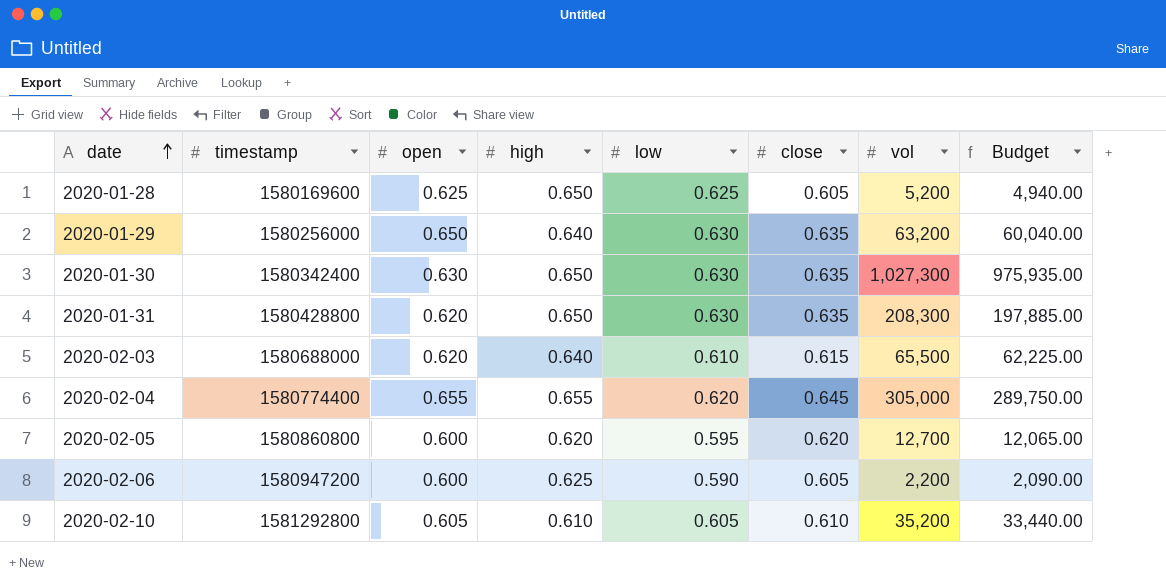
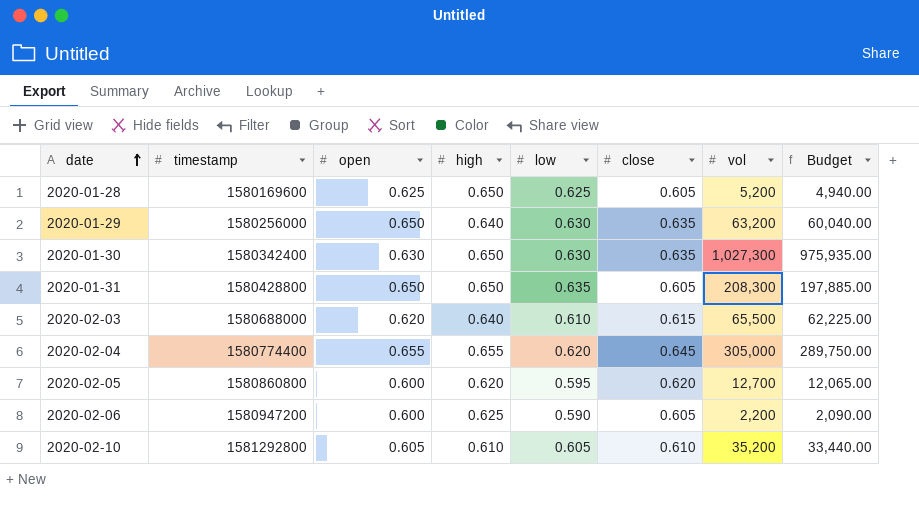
2020-01-31 | open: 0.620 -> 0.650
2020-01-31 | low: 0.630 -> 0.635
2020-01-31 | close: 0.635 -> 0.605

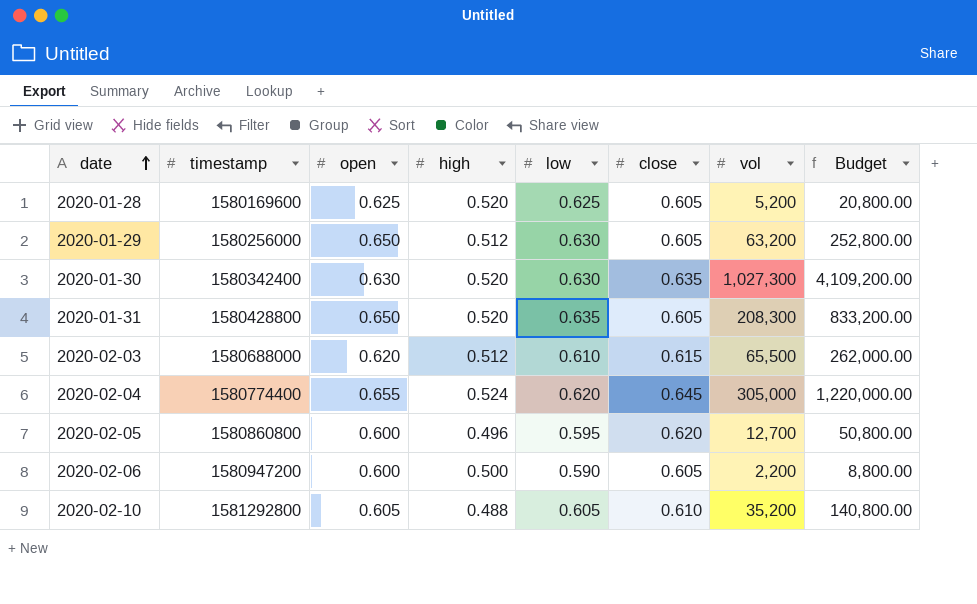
column Budget | formula: [vol] * 0.95 -> [vol] * 4
2020-01-28 | high: 0.650 -> 0.520
2020-01-29 | high: 0.640 -> 0.512
2020-01-29 | close: 0.635 -> 0.605
2020-01-30 | high: 0.650 -> 0.520
2020-01-31 | high: 0.650 -> 0.520
2020-02-03 | high: 0.640 -> 0.512
2020-02-04 | high: 0.655 -> 0.524
2020-02-05 | high: 0.620 -> 0.496
2020-02-06 | high: 0.625 -> 0.500
2020-02-10 | high: 0.610 -> 0.488

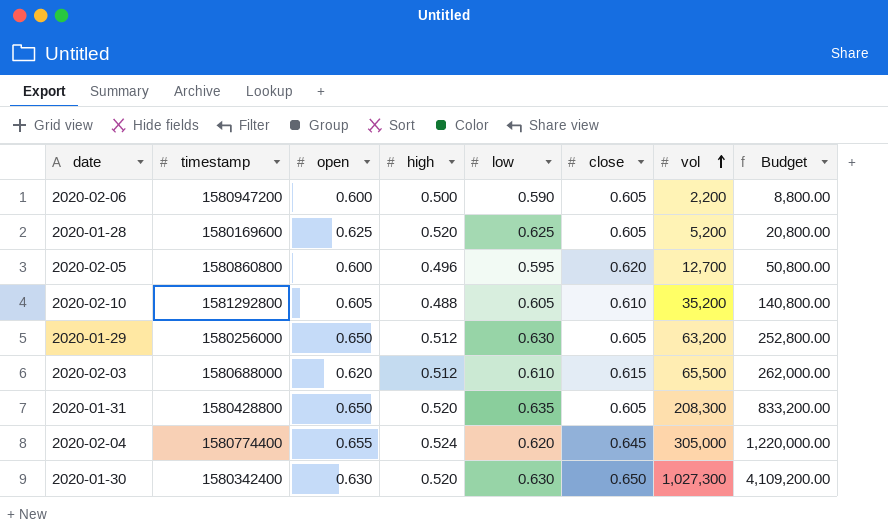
row order: date ascending -> vol ascending
2020-01-30 | close: 0.635 -> 0.650

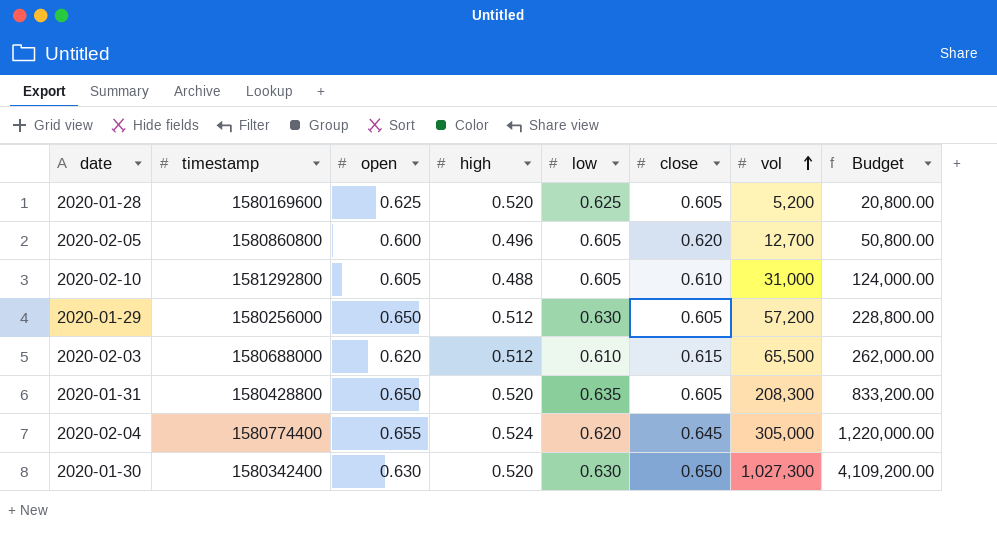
row 2020-02-06: 1580947200 | 0.600 | 0.500 | 0.590 | 0.605 | 2,200 | 8,800.00 -> none
2020-02-05 | low: 0.595 -> 0.605
2020-02-10 | vol: 35,200 -> 31,000
2020-02-10 | Budget: 140,800.00 -> 124,000.00
2020-01-29 | vol: 63,200 -> 57,200
2020-01-29 | Budget: 252,800.00 -> 228,800.00

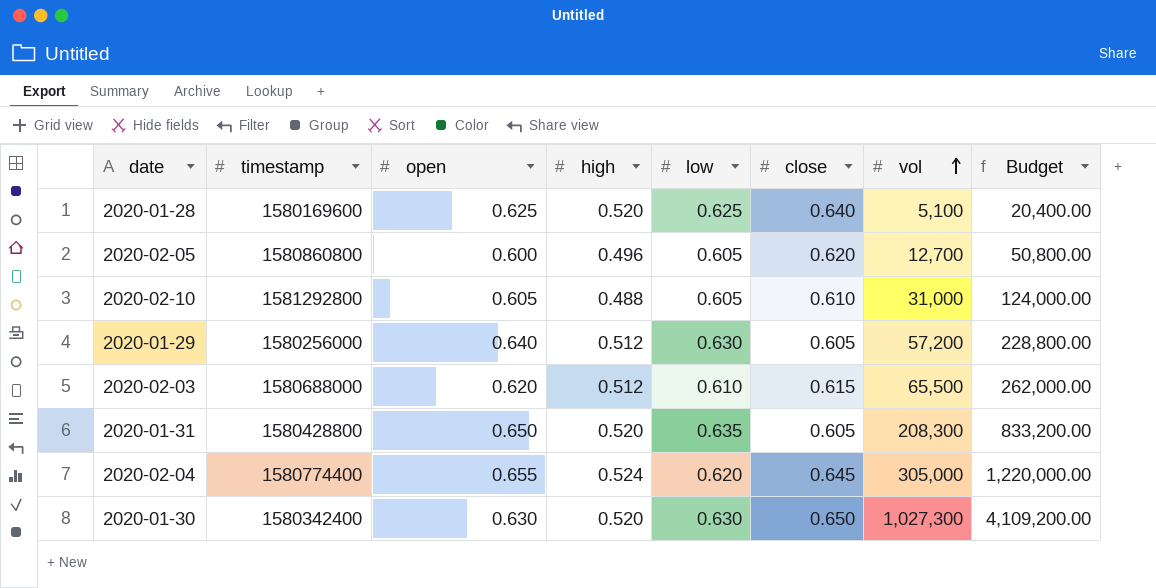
2020-01-28 | close: 0.605 -> 0.640
2020-01-28 | vol: 5,200 -> 5,100
2020-01-28 | Budget: 20,800.00 -> 20,400.00
2020-01-29 | open: 0.650 -> 0.640

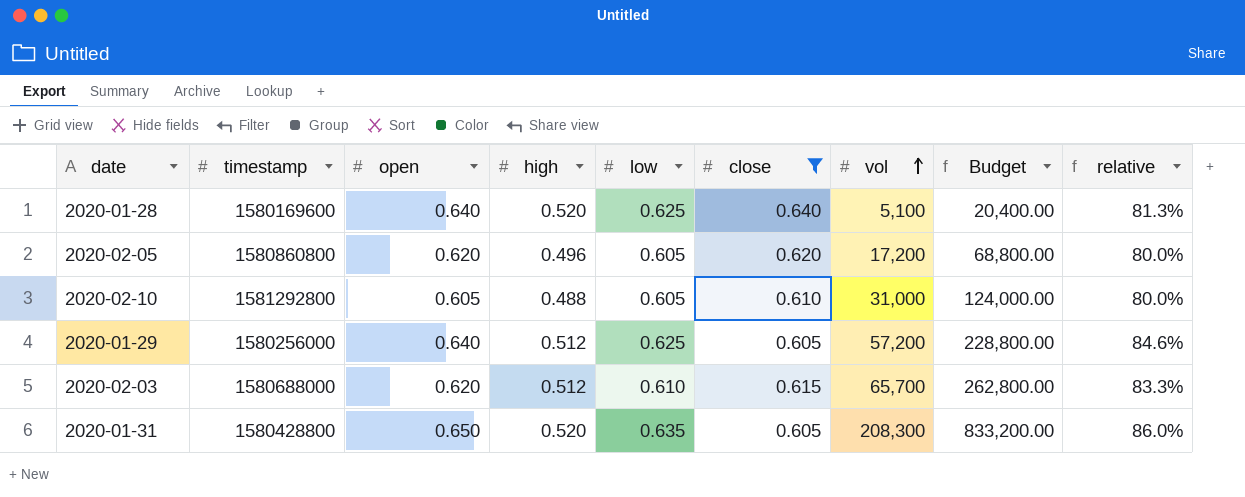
filter: none -> close <= 0.640
column relative | formula: none -> [high] / [close]
2020-01-28 | open: 0.625 -> 0.640
2020-02-05 | open: 0.600 -> 0.620
2020-02-05 | vol: 12,700 -> 17,200
2020-02-05 | Budget: 50,800.00 -> 68,800.00
2020-01-29 | low: 0.630 -> 0.625
2020-02-03 | vol: 65,500 -> 65,700
2020-02-03 | Budget: 262,000.00 -> 262,800.00

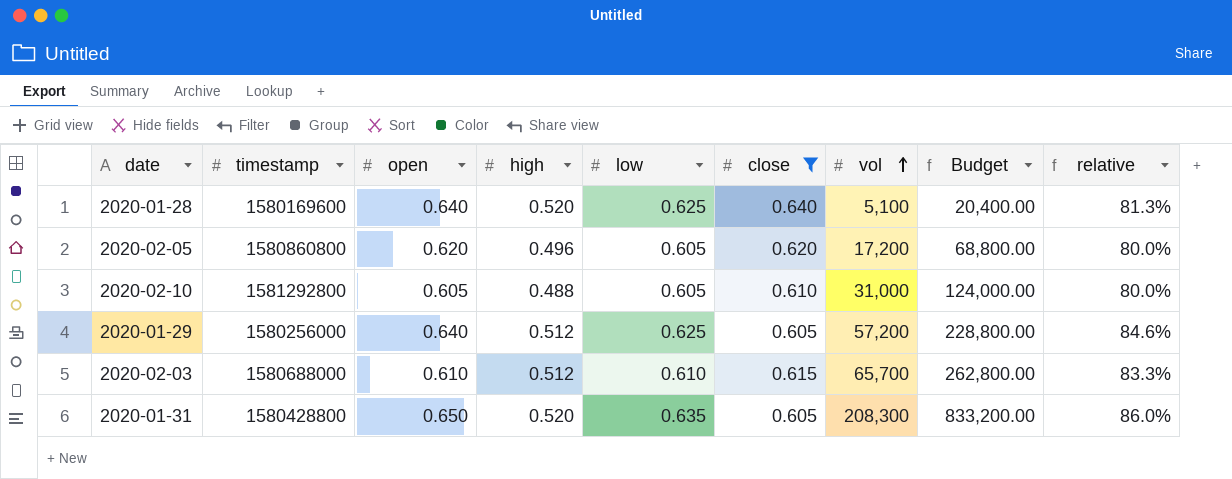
2020-02-03 | open: 0.620 -> 0.610

